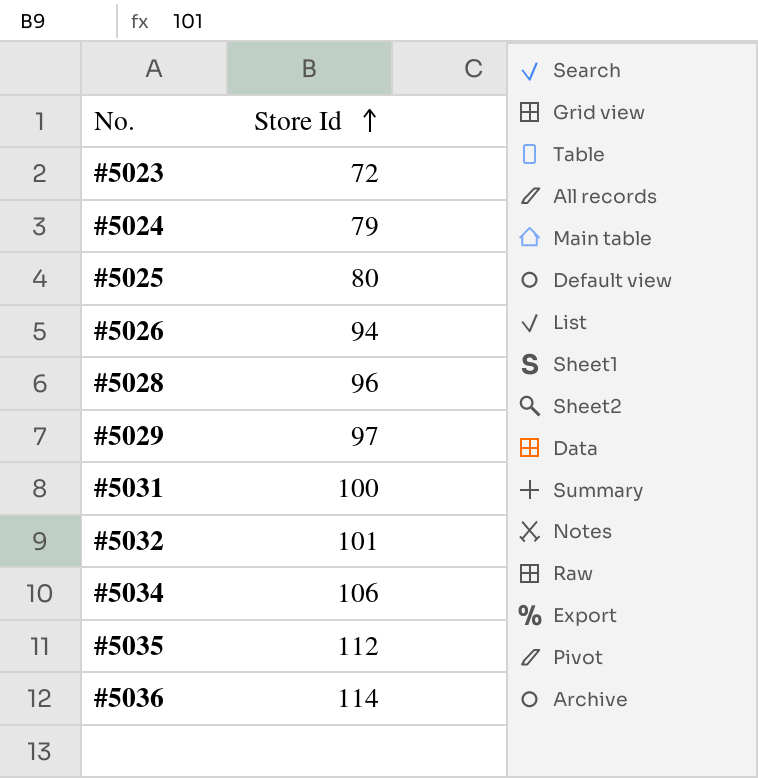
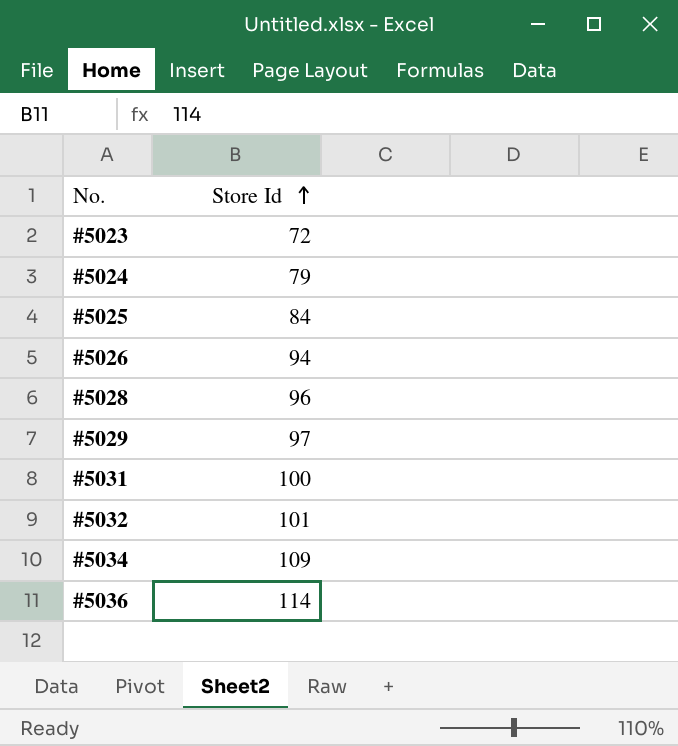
row #5035: 112 -> none
#5025 | Store Id: 80 -> 84
#5034 | Store Id: 106 -> 109

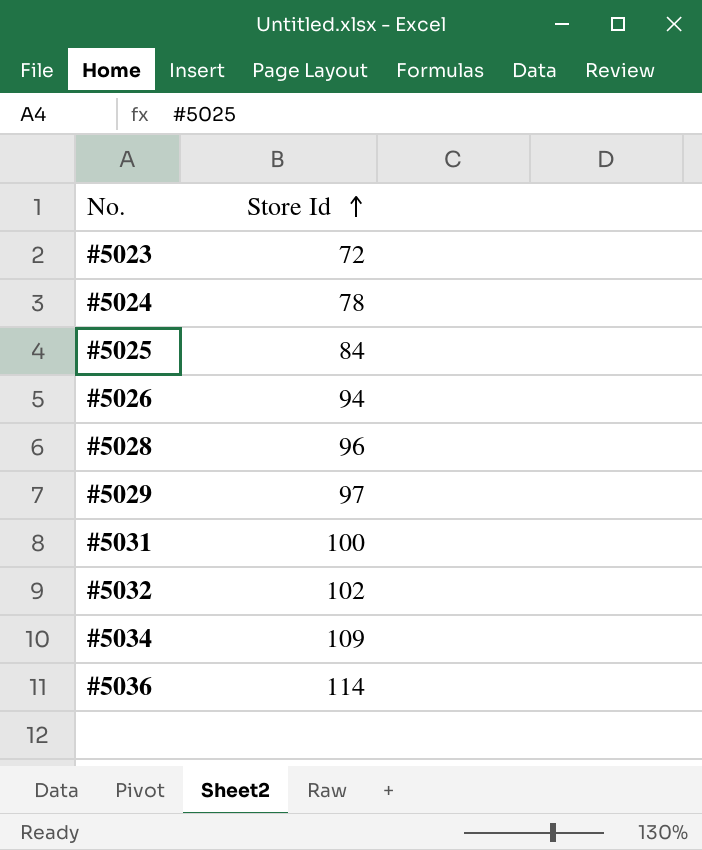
#5024 | Store Id: 79 -> 78
#5032 | Store Id: 101 -> 102

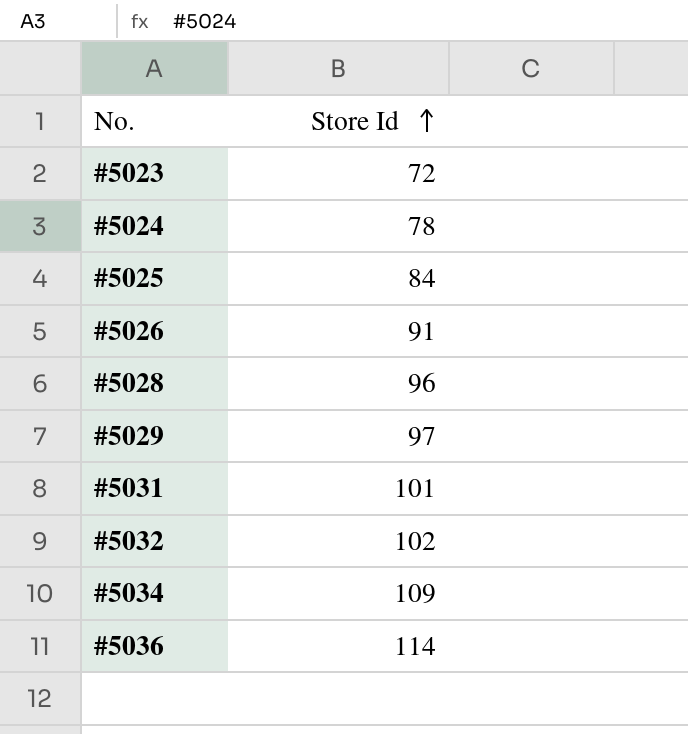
#5026 | Store Id: 94 -> 91
#5031 | Store Id: 100 -> 101

